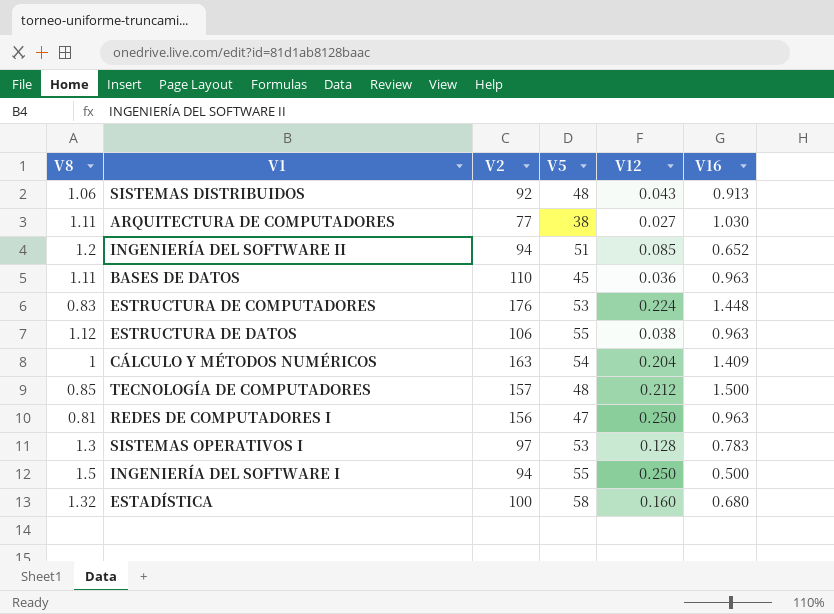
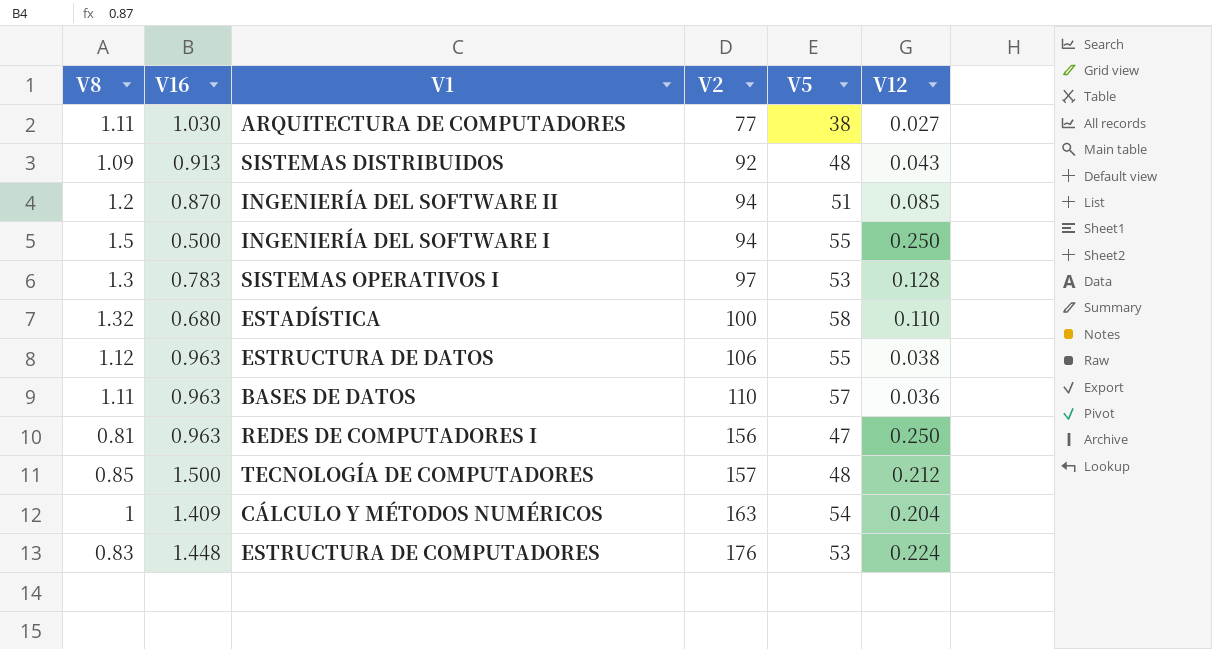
row order: none -> V2 ascending
column V16 | position: 6 -> 2
SISTEMAS DISTRIBUIDOS | V8: 1.06 -> 1.09
INGENIERÍA DEL SOFTWARE II | V16: 0.652 -> 0.870
ESTADÍSTICA | V12: 0.160 -> 0.110
BASES DE DATOS | V5: 45 -> 57

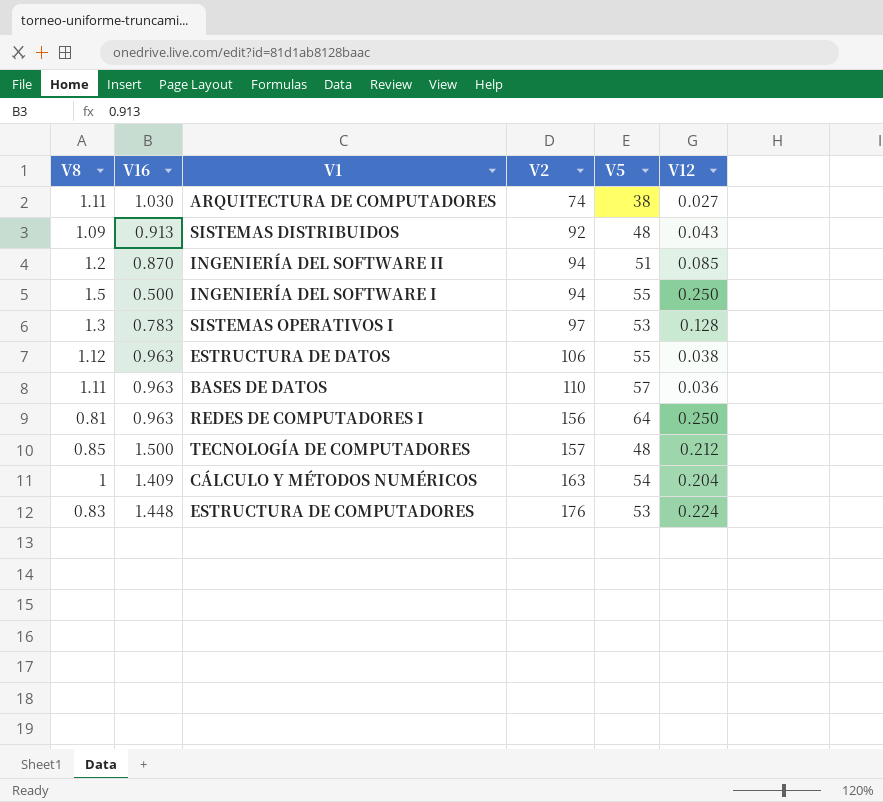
row ESTADÍSTICA: 1.32 | 0.680 | 100 | 58 | 0.110 -> none
ARQUITECTURA DE COMPUTADORES | V2: 77 -> 74
REDES DE COMPUTADORES I | V5: 47 -> 64

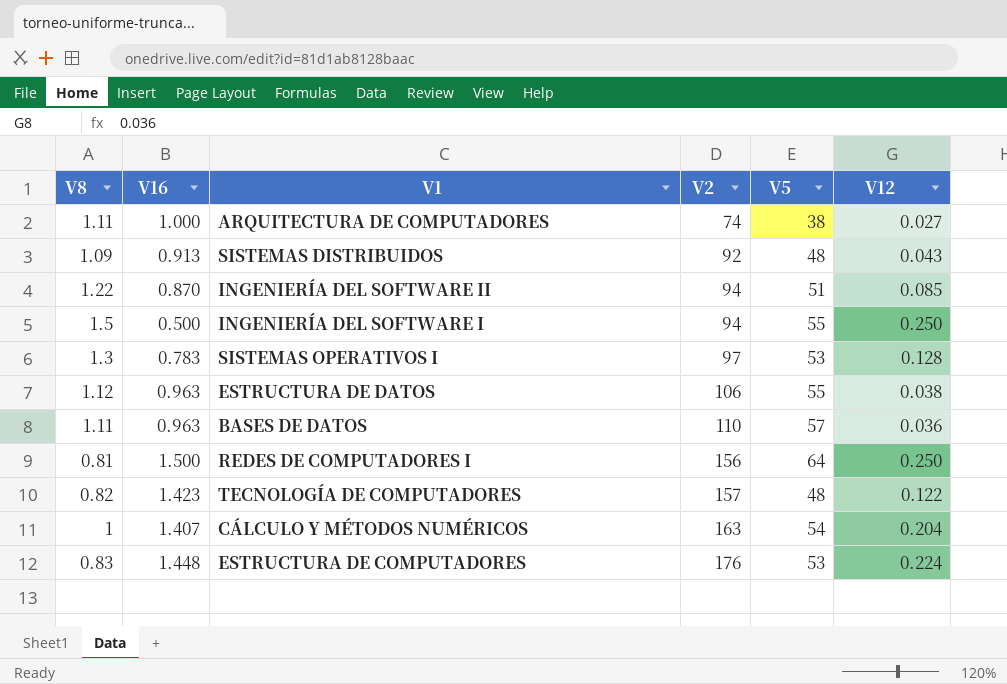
ARQUITECTURA DE COMPUTADORES | V16: 1.030 -> 1.000
INGENIERÍA DEL SOFTWARE II | V8: 1.2 -> 1.22
REDES DE COMPUTADORES I | V16: 0.963 -> 1.500
TECNOLOGÍA DE COMPUTADORES | V8: 0.85 -> 0.82
TECNOLOGÍA DE COMPUTADORES | V16: 1.500 -> 1.423
TECNOLOGÍA DE COMPUTADORES | V12: 0.212 -> 0.122
CÁLCULO Y MÉTODOS NUMÉRICOS | V16: 1.409 -> 1.407

